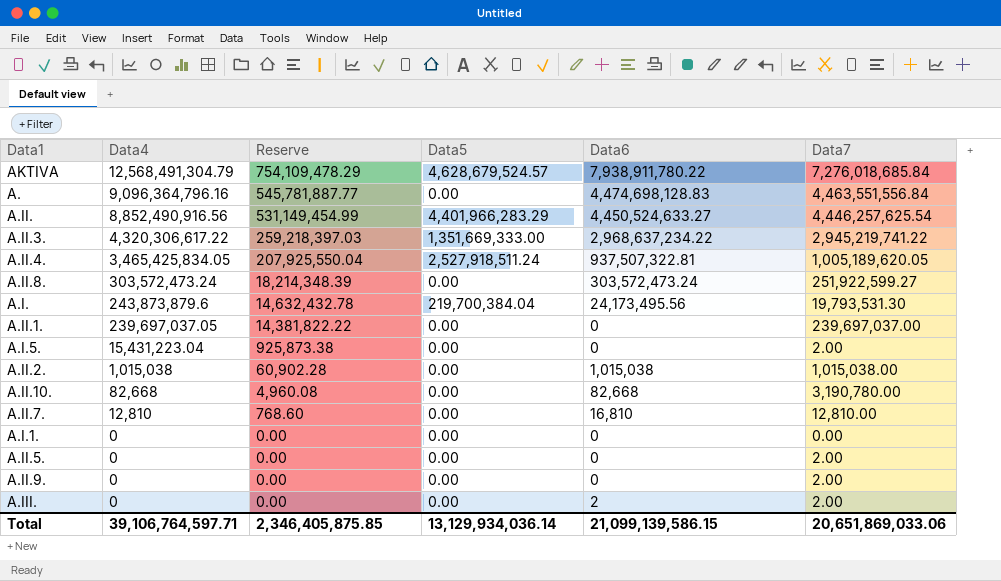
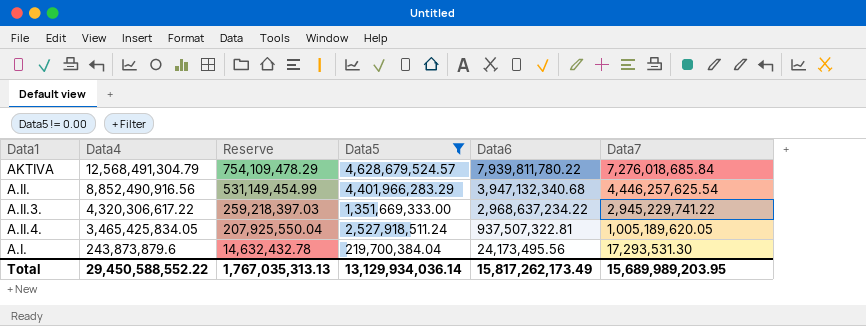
filter: none -> Data5 != 0.00
AKTIVA | Data6: 7,938,911,780.22 -> 7,939,811,780.22
A.II. | Data6: 4,450,524,633.27 -> 3,947,132,340.68
A.II.3. | Data7: 2,945,219,741.22 -> 2,945,229,741.22
A.I. | Data7: 19,793,531.30 -> 17,293,531.30
Total | Data4: 39,106,764,597.71 -> 29,450,588,552.22
Total | Reserve: 2,346,405,875.85 -> 1,767,035,313.13
Total | Data6: 21,099,139,586.15 -> 15,817,262,173.49
Total | Data7: 20,651,869,033.06 -> 15,689,989,203.95

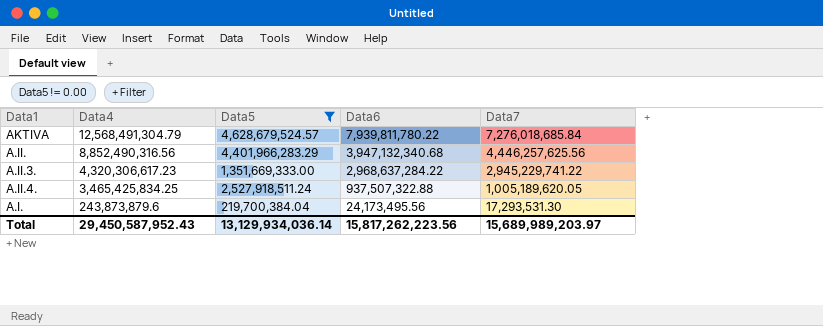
column Reserve | formula: [Data4] * 0.06 -> none
A.II. | Data4: 8,852,490,916.56 -> 8,852,490,316.56
A.II. | Data7: 4,446,257,625.54 -> 4,446,257,625.56
A.II.3. | Data4: 4,320,306,617.22 -> 4,320,306,617.23
A.II.3. | Data6: 2,968,637,234.22 -> 2,968,637,284.22
A.II.4. | Data4: 3,465,425,834.05 -> 3,465,425,834.25
A.II.4. | Data6: 937,507,322.81 -> 937,507,322.88
Total | Data4: 29,450,588,552.22 -> 29,450,587,952.43
Total | Data6: 15,817,262,173.49 -> 15,817,262,223.56
Total | Data7: 15,689,989,203.95 -> 15,689,989,203.97

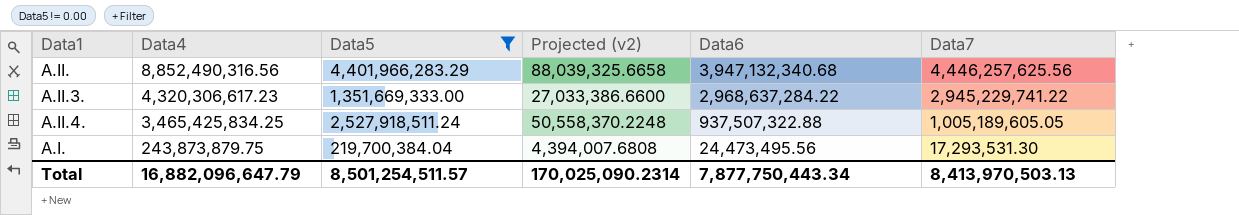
column Projected (v2) | formula: none -> [Data5] * 0.02
row AKTIVA: 12,568,491,304.79 | 4,628,679,524.57 | 7,939,811,780.22 | 7,276,018,685.84 -> none
A.II.4. | Data7: 1,005,189,620.05 -> 1,005,189,605.05
A.I. | Data4: 243,873,879.6 -> 243,873,879.75
A.I. | Data6: 24,173,495.56 -> 24,473,495.56
Total | Data4: 29,450,587,952.43 -> 16,882,096,647.79
Total | Data5: 13,129,934,036.14 -> 8,501,254,511.57
Total | Data6: 15,817,262,223.56 -> 7,877,750,443.34
Total | Data7: 15,689,989,203.97 -> 8,413,970,503.13

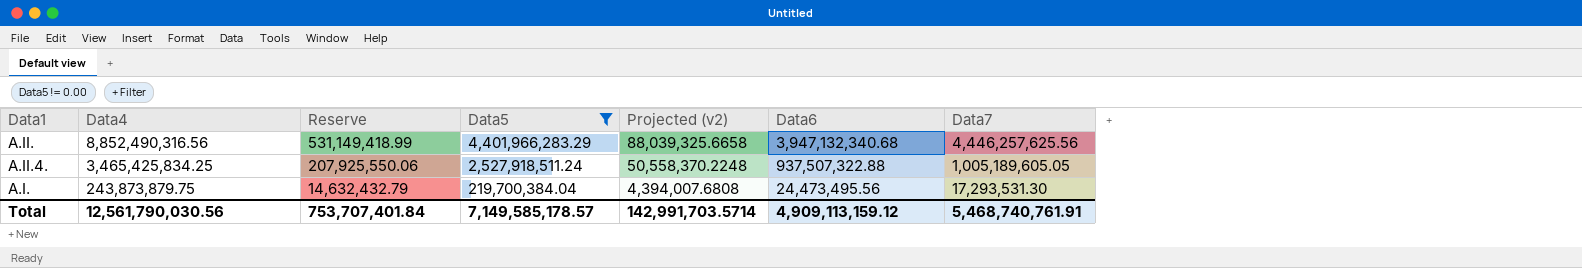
column Reserve | formula: none -> [Data4] * 0.06
row A.II.3.: 4,320,306,617.23 | 1,351,669,333.00 | 27,033,386.6600 | 2,968,637,284.22 | 2,945,229,741.22 -> none
Total | Data4: 16,882,096,647.79 -> 12,561,790,030.56
Total | Data5: 8,501,254,511.57 -> 7,149,585,178.57
Total | Projected (v2): 170,025,090.2314 -> 142,991,703.5714
Total | Data6: 7,877,750,443.34 -> 4,909,113,159.12
Total | Data7: 8,413,970,503.13 -> 5,468,740,761.91

